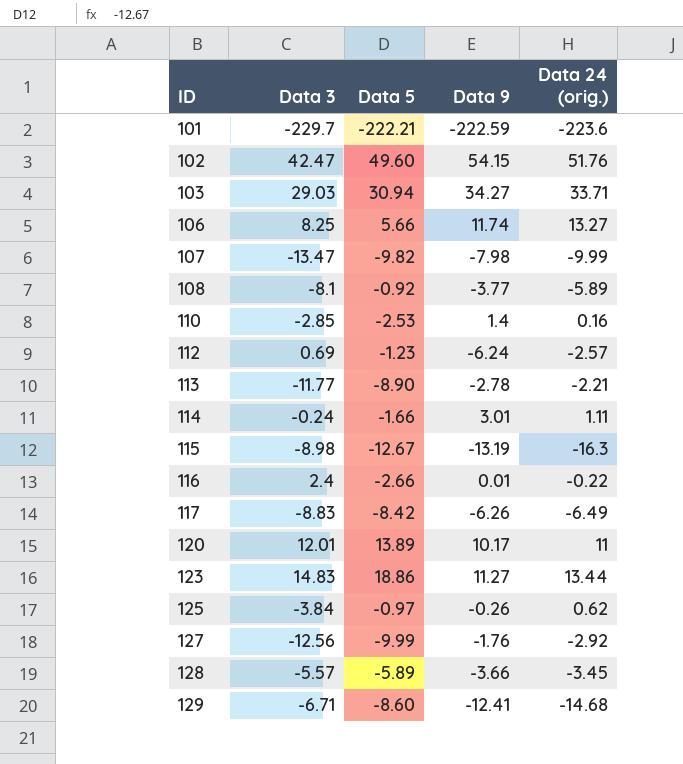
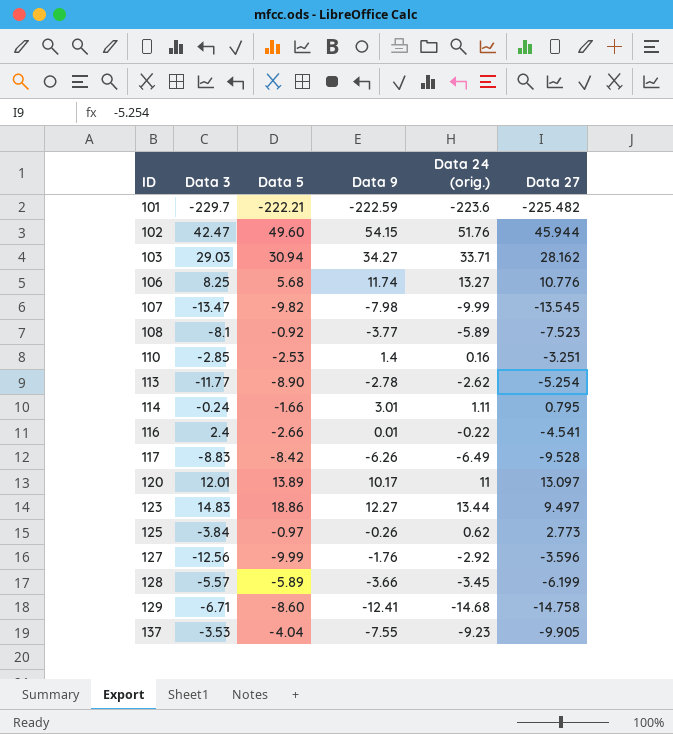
column Data 27 | position: none -> 6
row 112: 0.69 | -1.23 | -6.24 | -2.57 -> none
row 115: -8.98 | -12.67 | -13.19 | -16.3 -> none
106 | Data 5: 5.66 -> 5.68
113 | Data 24 (orig.): -2.21 -> -2.62
123 | Data 9: 11.27 -> 12.27
row 137: none -> -3.53 | -4.04 | -7.55 | -9.23 | -9.905

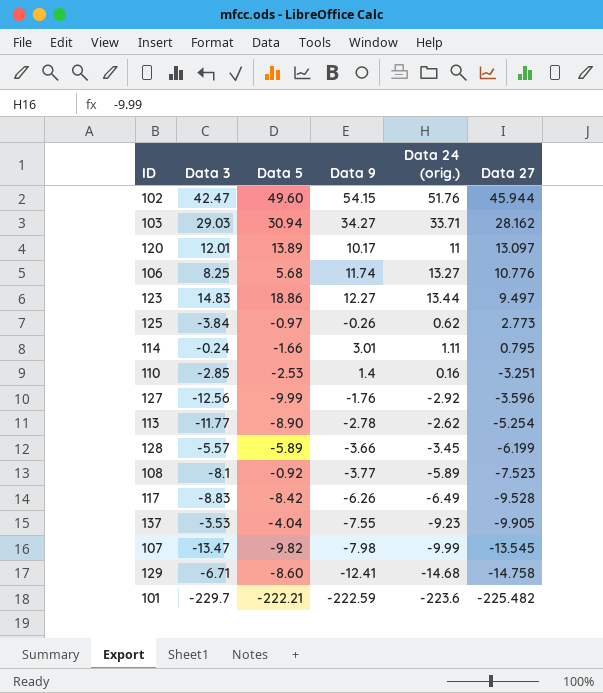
row order: ID ascending -> Data 27 descending
row 116: 2.4 | -2.66 | 0.01 | -0.22 | -4.541 -> none

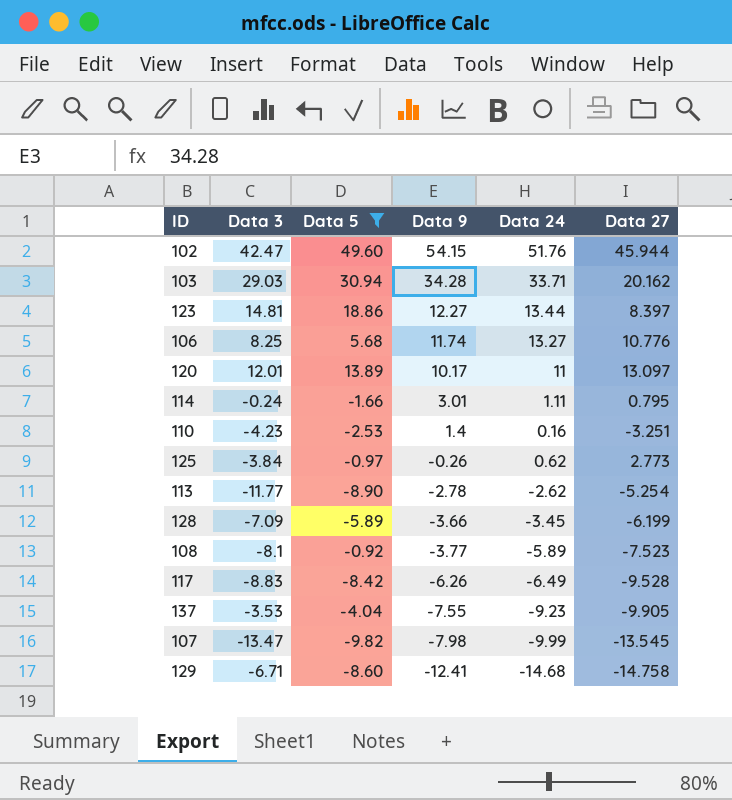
filter: none -> Data 5 >= -9.82
row order: Data 27 descending -> Data 9 descending
column name: Data 24 (orig.) -> Data 24
103 | Data 9: 34.27 -> 34.28
103 | Data 27: 28.162 -> 20.162
123 | Data 3: 14.83 -> 14.81
123 | Data 27: 9.497 -> 8.397
110 | Data 3: -2.85 -> -4.23
128 | Data 3: -5.57 -> -7.09

